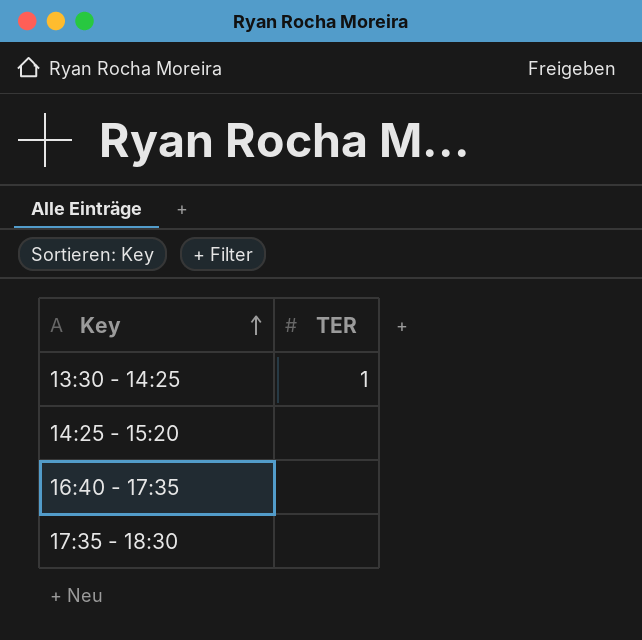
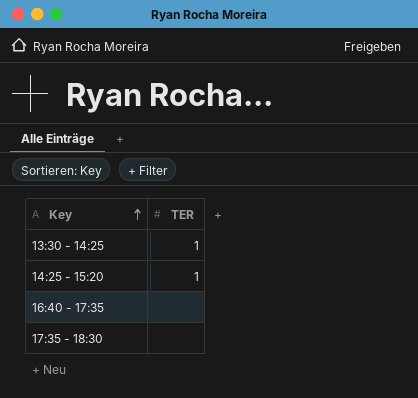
14:25 - 15:20 | TER: none -> 1

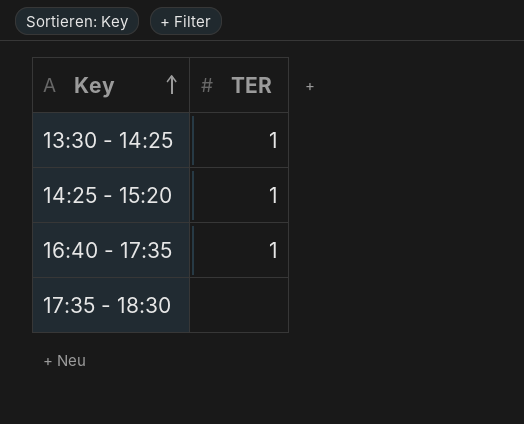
16:40 - 17:35 | TER: none -> 1

